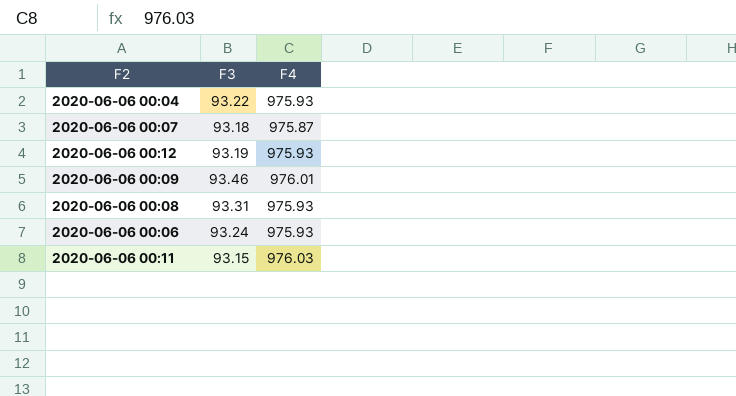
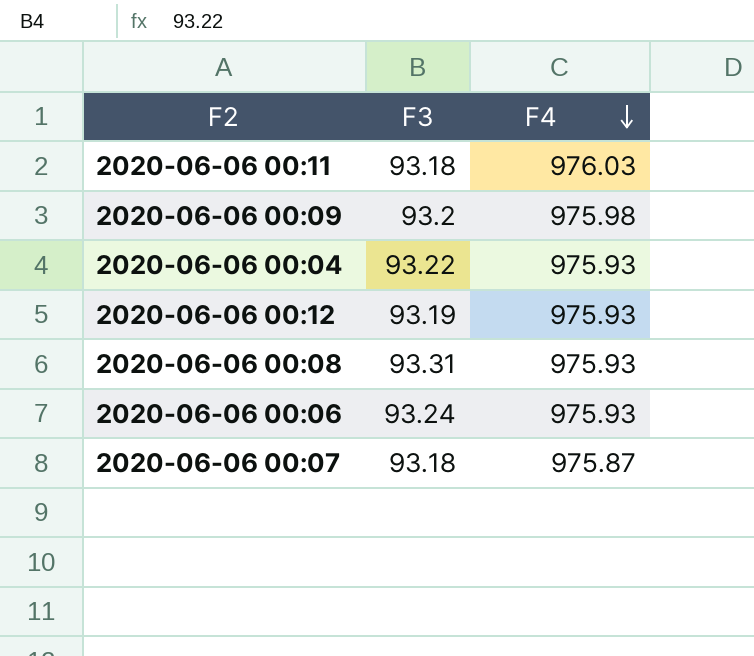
row order: none -> F4 descending
2020-06-06 00:11 | F3: 93.15 -> 93.18
2020-06-06 00:09 | F3: 93.46 -> 93.2
2020-06-06 00:09 | F4: 976.01 -> 975.98

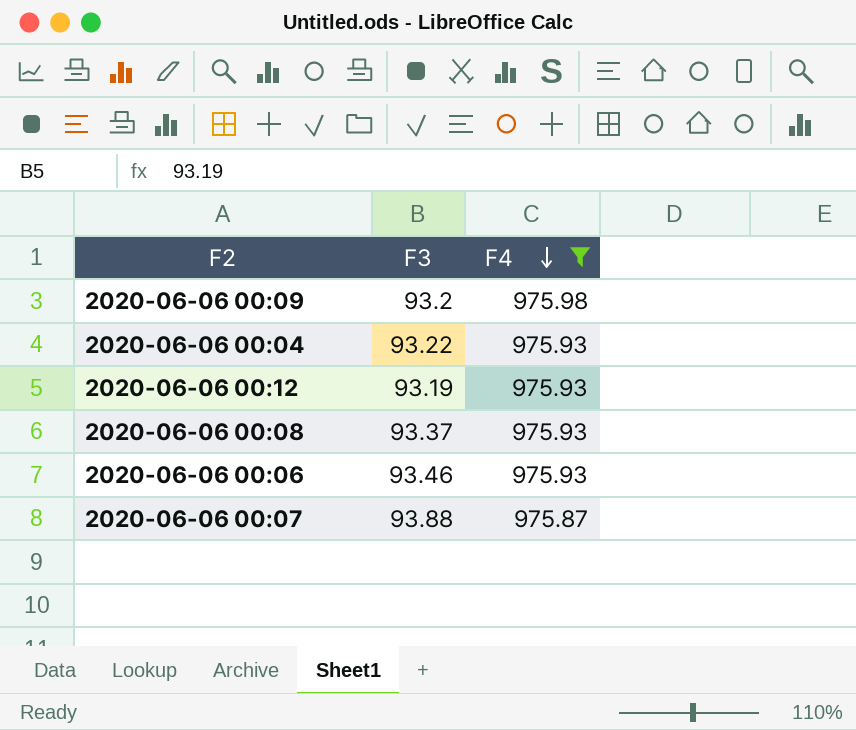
filter: none -> F4 != 976.03
2020-06-06 00:08 | F3: 93.31 -> 93.37
2020-06-06 00:06 | F3: 93.24 -> 93.46
2020-06-06 00:07 | F3: 93.18 -> 93.88

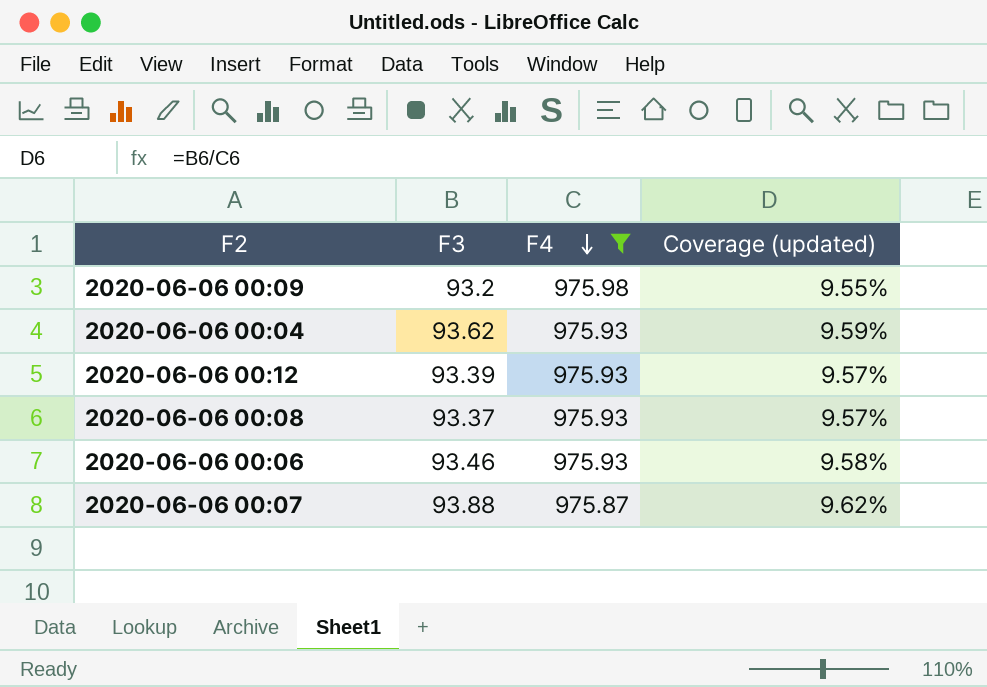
column Coverage (updated) | formula: none -> [F3] / [F4]
2020-06-06 00:04 | F3: 93.22 -> 93.62
2020-06-06 00:12 | F3: 93.19 -> 93.39

